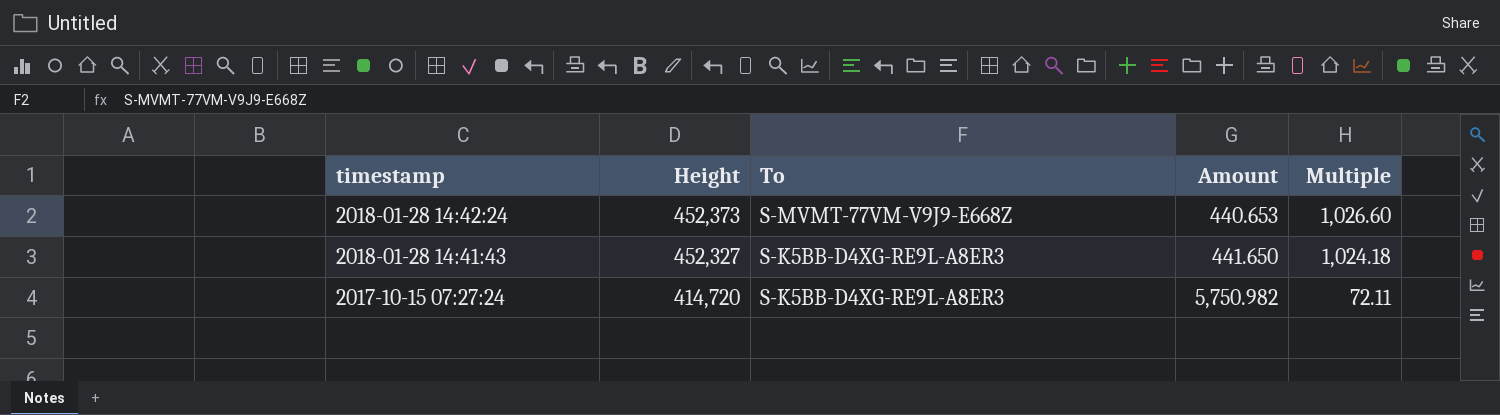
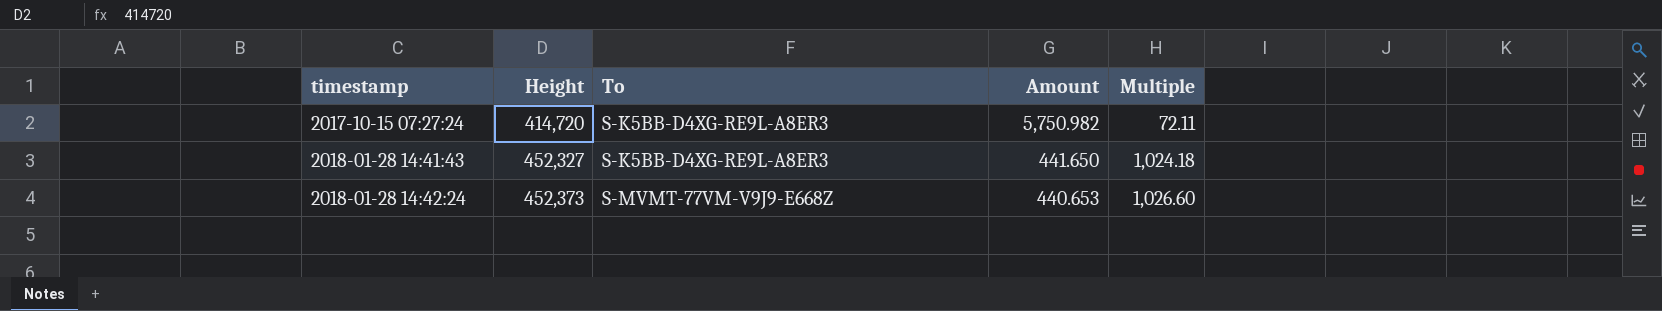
row order: timestamp descending -> timestamp ascending

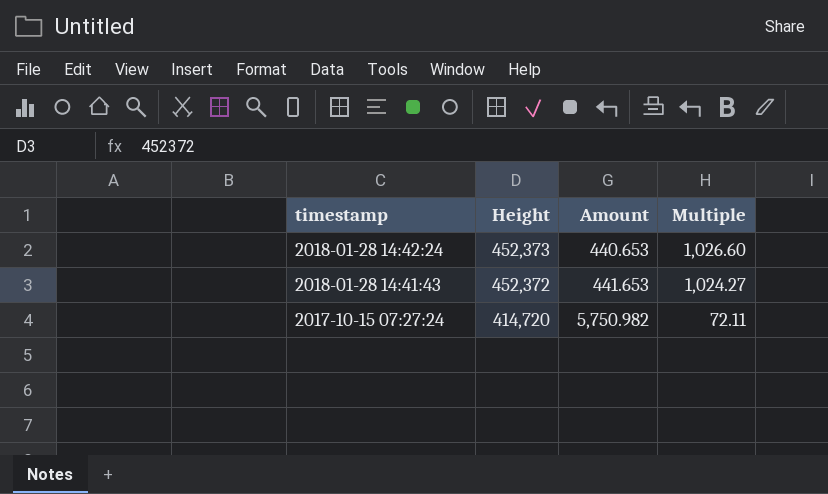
row order: timestamp ascending -> timestamp descending
column To | position: 3 -> none
2018-01-28 14:41:43 | Height: 452,327 -> 452,372
2018-01-28 14:41:43 | Amount: 441.650 -> 441.653
2018-01-28 14:41:43 | Multiple: 1,024.18 -> 1,024.27

